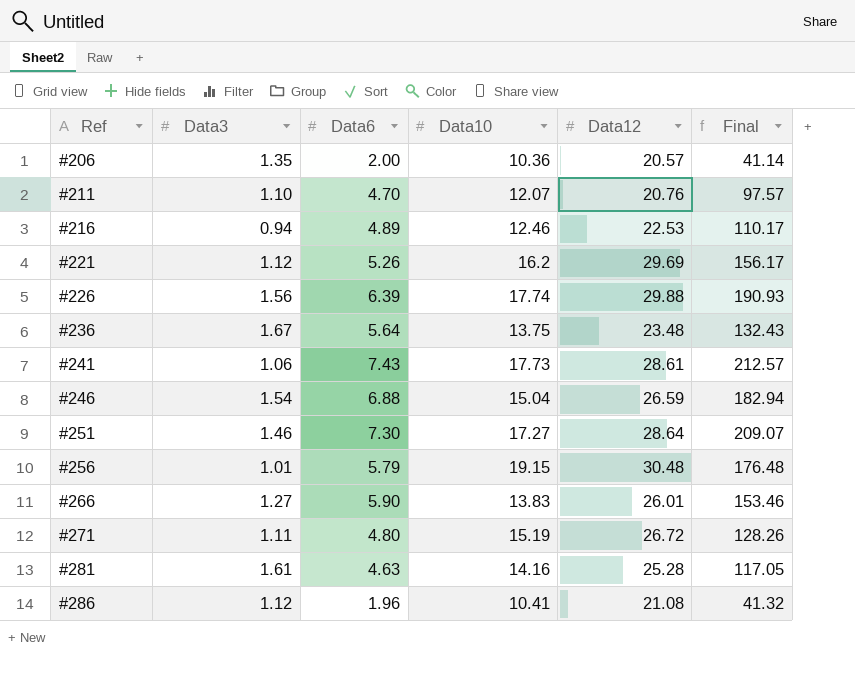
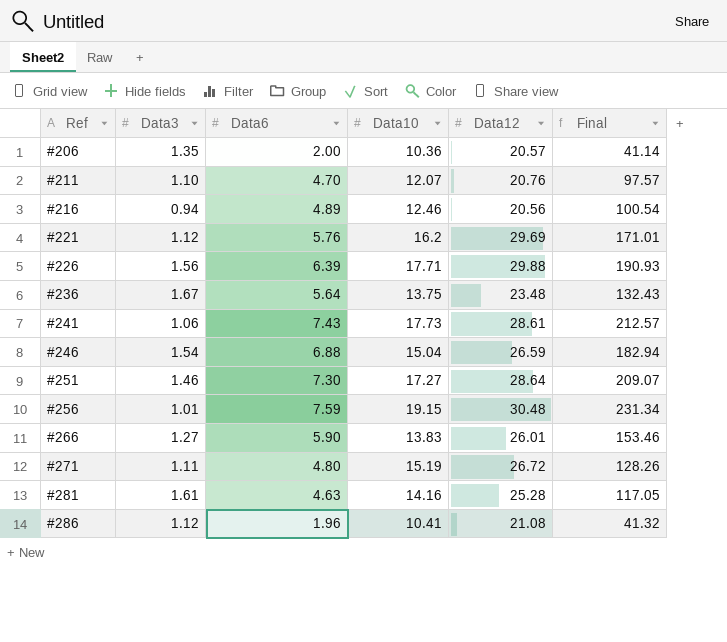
#216 | Data12: 22.53 -> 20.56
#216 | Final: 110.17 -> 100.54
#221 | Data6: 5.26 -> 5.76
#221 | Final: 156.17 -> 171.01
#226 | Data10: 17.74 -> 17.71
#256 | Data6: 5.79 -> 7.59
#256 | Final: 176.48 -> 231.34

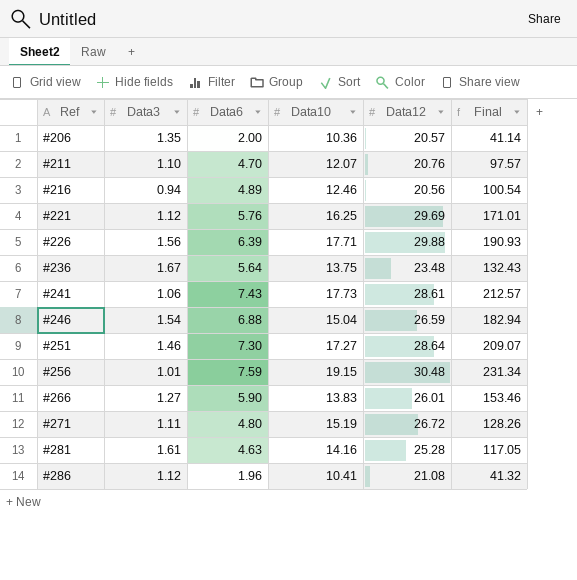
#221 | Data10: 16.2 -> 16.25

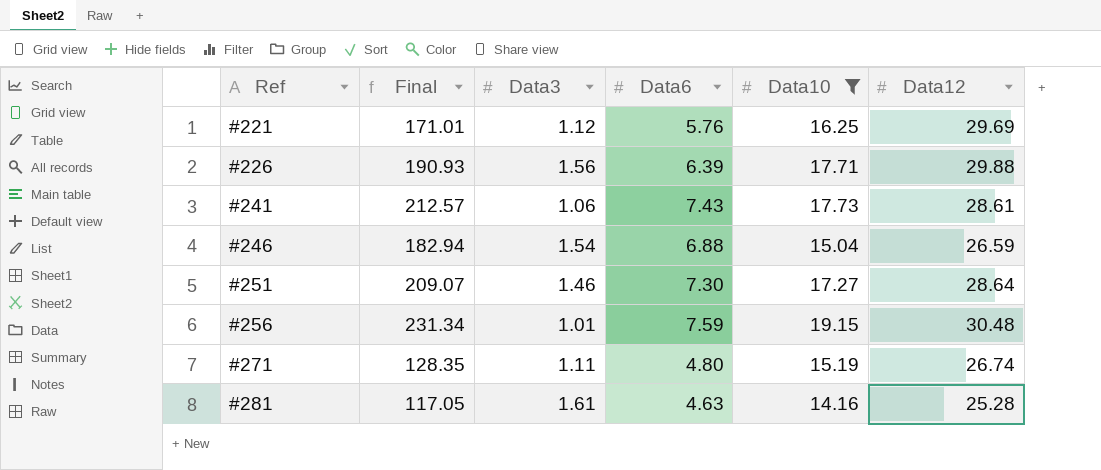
filter: none -> Data10 >= 14.16
column Final | position: 6 -> 2
#271 | Final: 128.26 -> 128.35
#271 | Data12: 26.72 -> 26.74

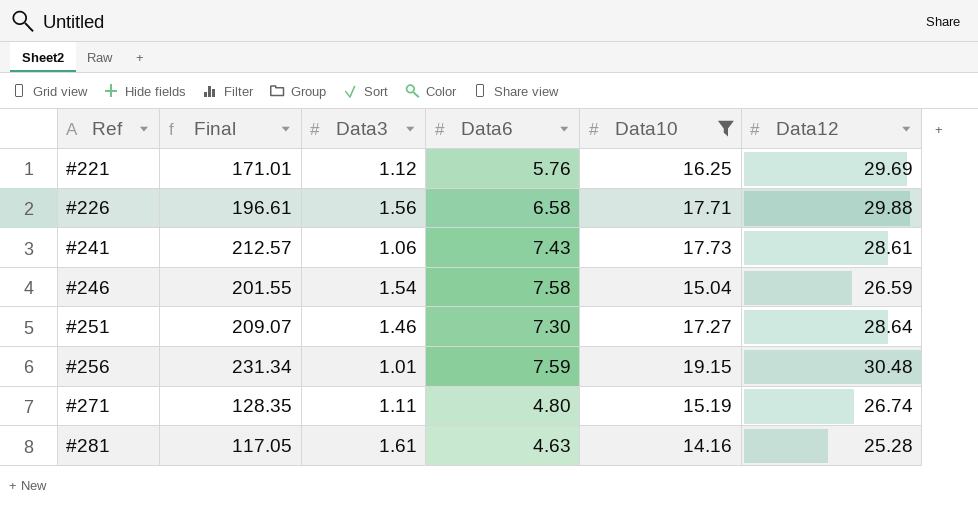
#226 | Final: 190.93 -> 196.61
#226 | Data6: 6.39 -> 6.58
#246 | Final: 182.94 -> 201.55
#246 | Data6: 6.88 -> 7.58

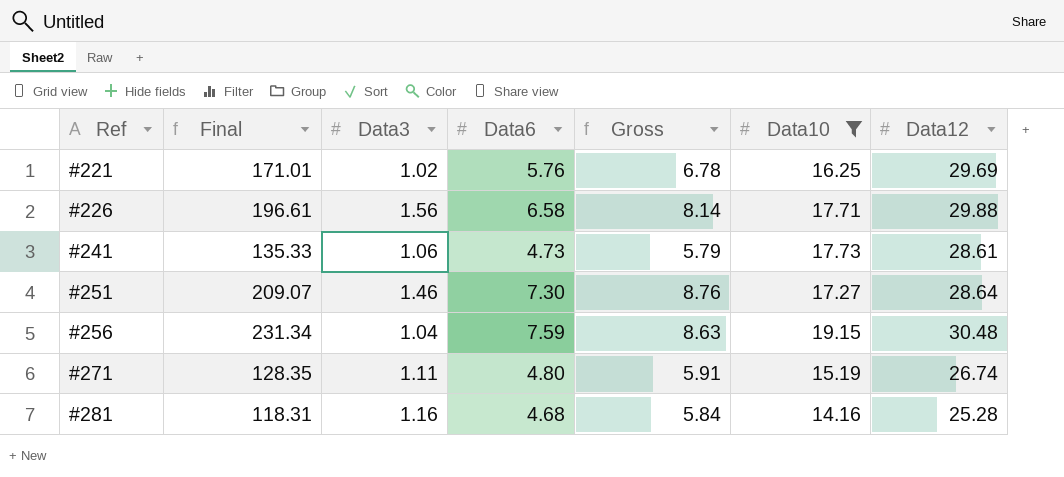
column Gross | formula: none -> [Data3] + [Data6]
row #246: 201.55 | 1.54 | 7.58 | 15.04 | 26.59 -> none
#221 | Data3: 1.12 -> 1.02
#241 | Final: 212.57 -> 135.33
#241 | Data6: 7.43 -> 4.73
#256 | Data3: 1.01 -> 1.04
#281 | Final: 117.05 -> 118.31
#281 | Data3: 1.61 -> 1.16
#281 | Data6: 4.63 -> 4.68

